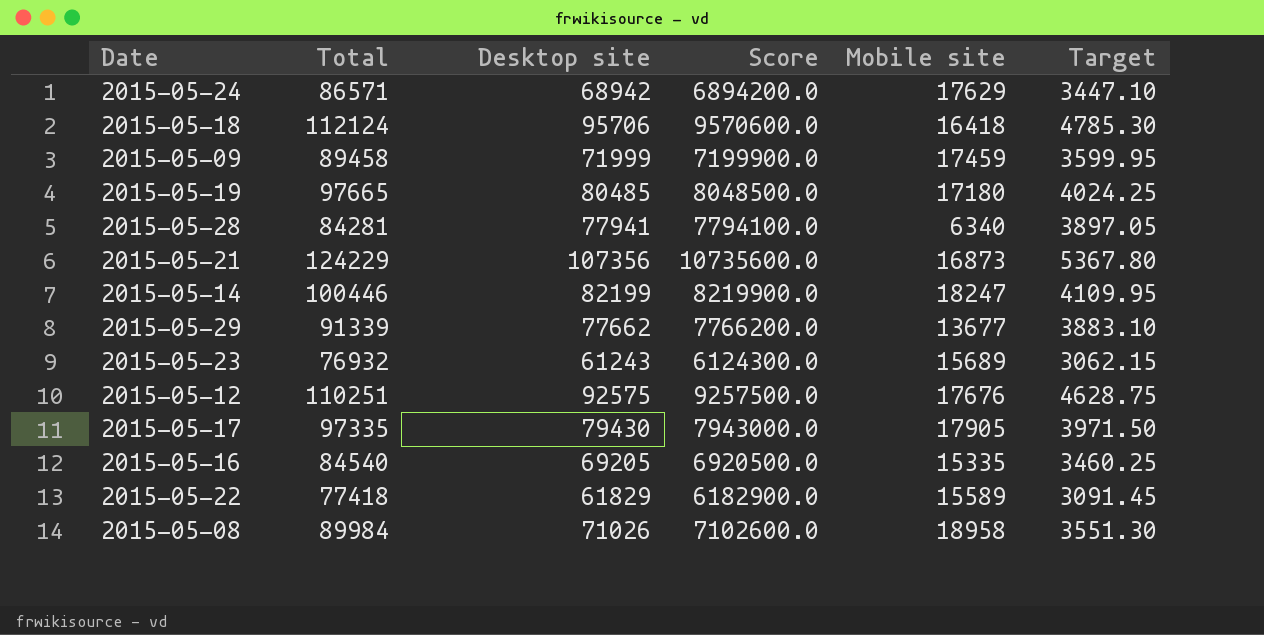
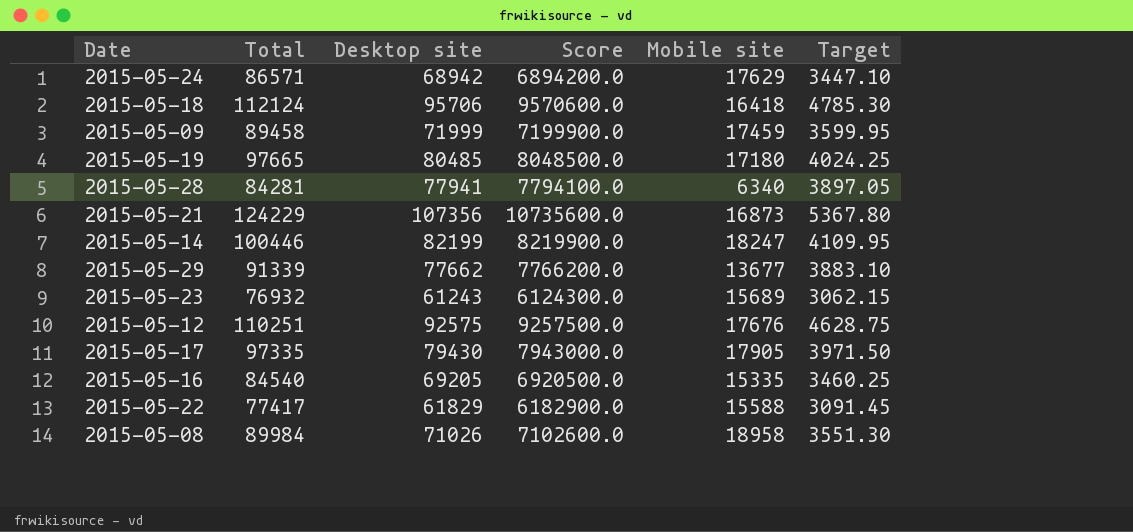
2015-05-22 | Total: 77418 -> 77417
2015-05-22 | Mobile site: 15589 -> 15588

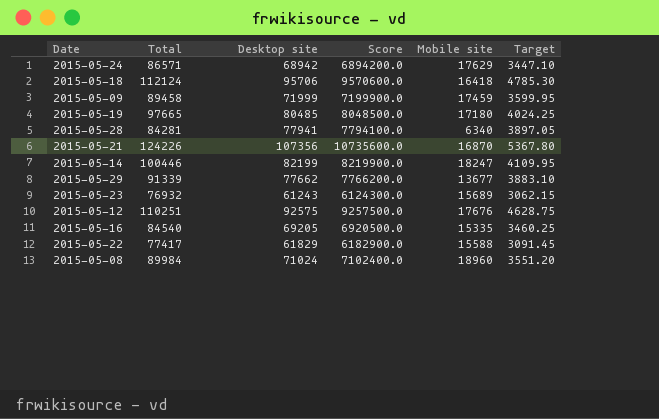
row 2015-05-17: 97335 | 79430 | 7943000.0 | 17905 | 3971.50 -> none
2015-05-21 | Total: 124229 -> 124226
2015-05-21 | Mobile site: 16873 -> 16870
2015-05-08 | Desktop site: 71026 -> 71024
2015-05-08 | Score: 7102600.0 -> 7102400.0
2015-05-08 | Mobile site: 18958 -> 18960
2015-05-08 | Target: 3551.30 -> 3551.20

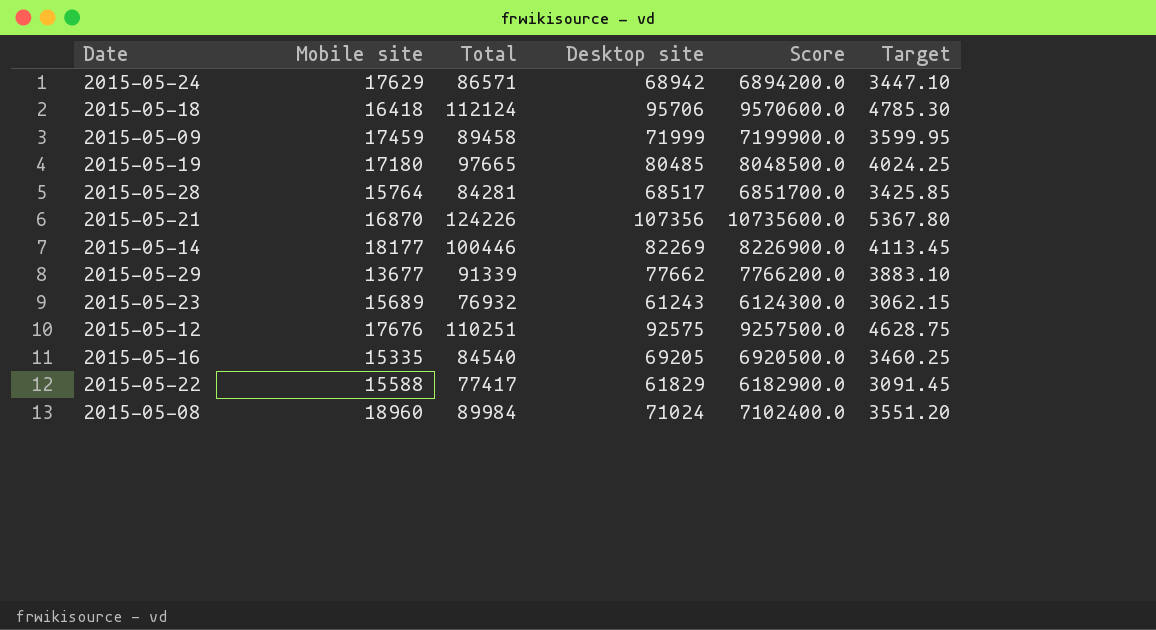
column Mobile site | position: 5 -> 2
2015-05-28 | Mobile site: 6340 -> 15764
2015-05-28 | Desktop site: 77941 -> 68517
2015-05-28 | Score: 7794100.0 -> 6851700.0
2015-05-28 | Target: 3897.05 -> 3425.85
2015-05-14 | Mobile site: 18247 -> 18177
2015-05-14 | Desktop site: 82199 -> 82269
2015-05-14 | Score: 8219900.0 -> 8226900.0
2015-05-14 | Target: 4109.95 -> 4113.45

